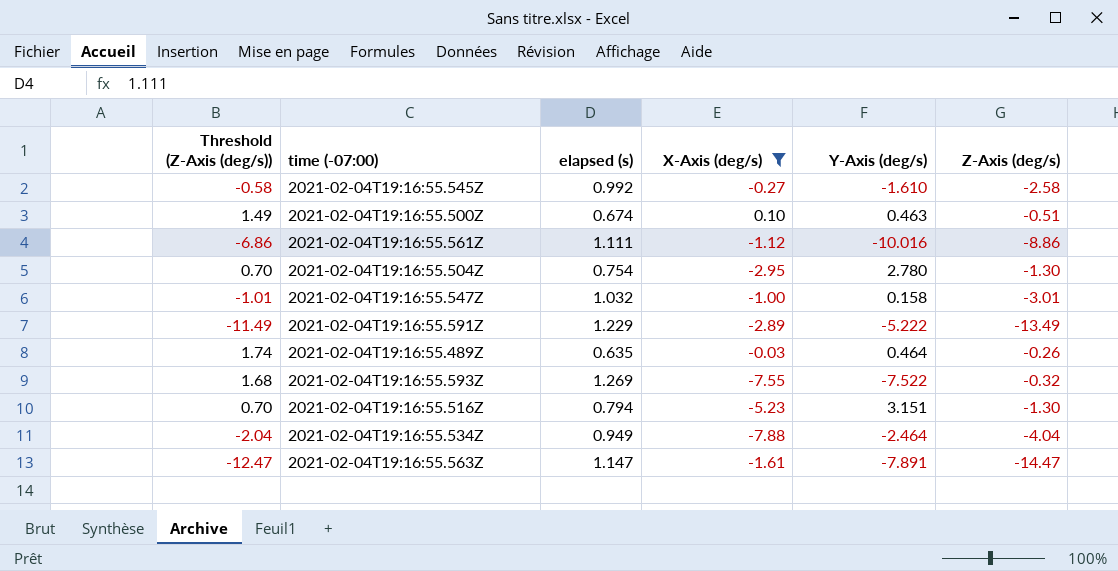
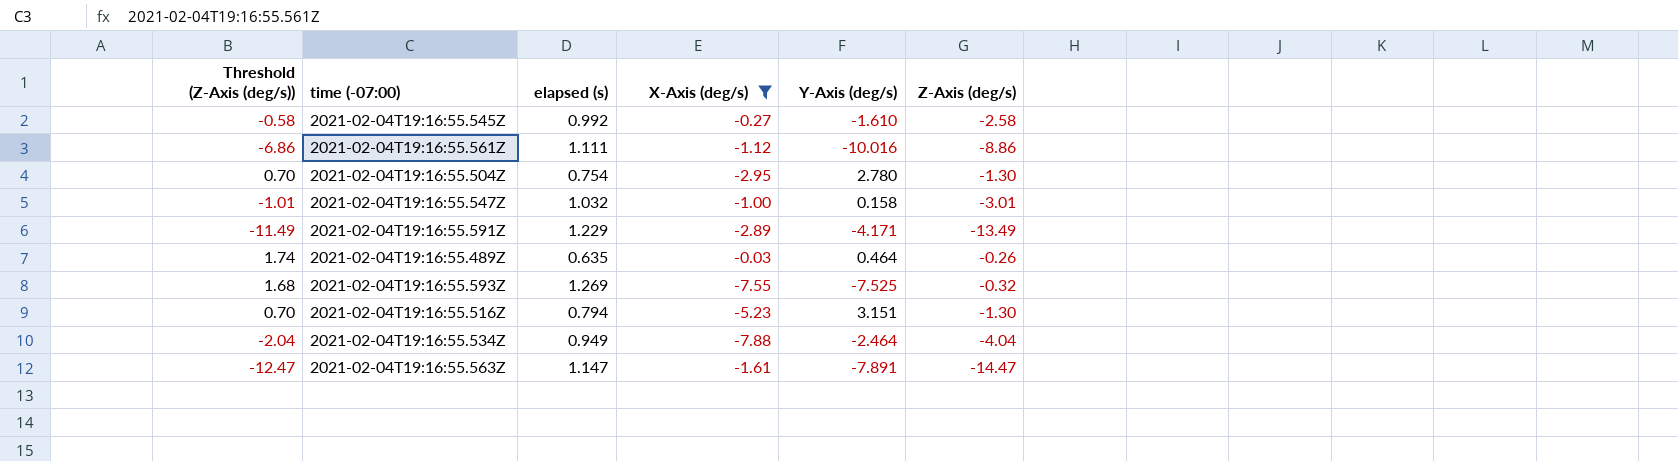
row 2021-02-04T19:16:55.500Z: 1.49 | 0.674 | 0.10 | 0.463 | -0.51 -> none
2021-02-04T19:16:55.591Z | Y-Axis (deg/s): -5.222 -> -4.171
2021-02-04T19:16:55.593Z | Y-Axis (deg/s): -7.522 -> -7.525

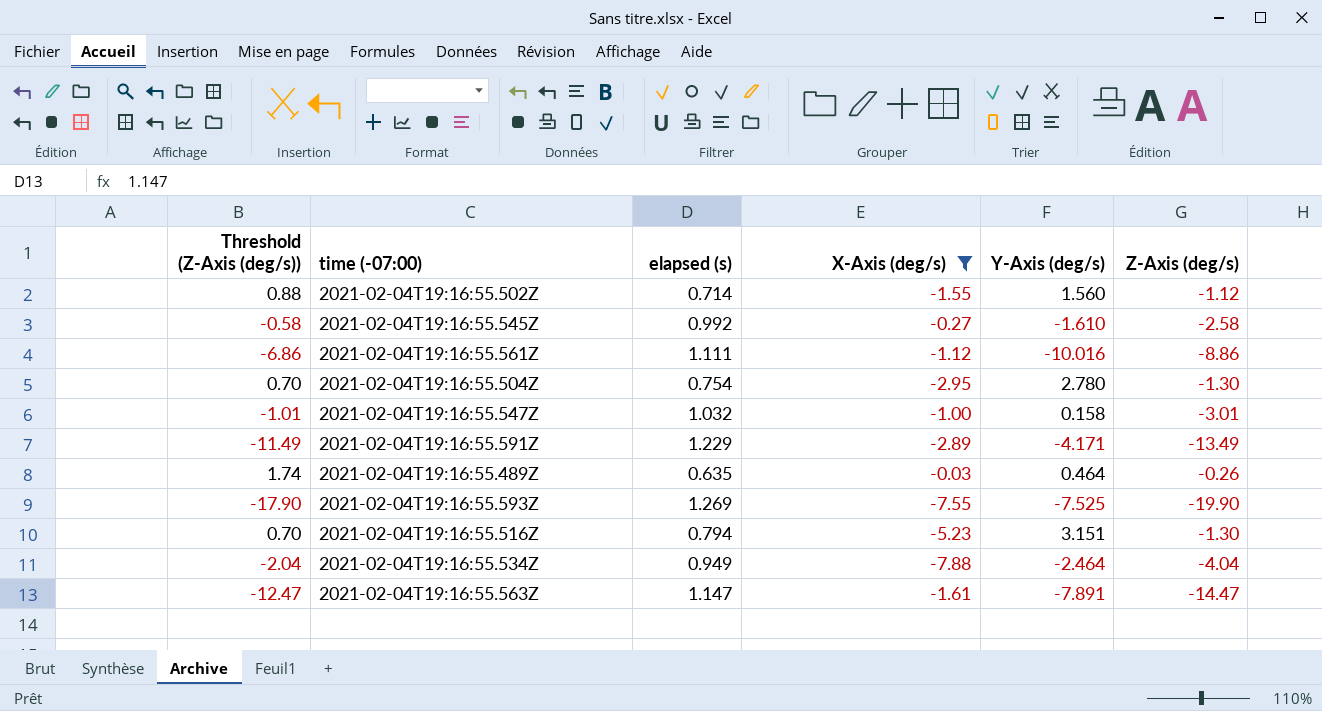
row 2021-02-04T19:16:55.502Z: none -> 0.88 | 0.714 | -1.55 | 1.560 | -1.12
2021-02-04T19:16:55.593Z | Threshold (Z-Axis (deg/s)): 1.68 -> -17.90
2021-02-04T19:16:55.593Z | Z-Axis (deg/s): -0.32 -> -19.90

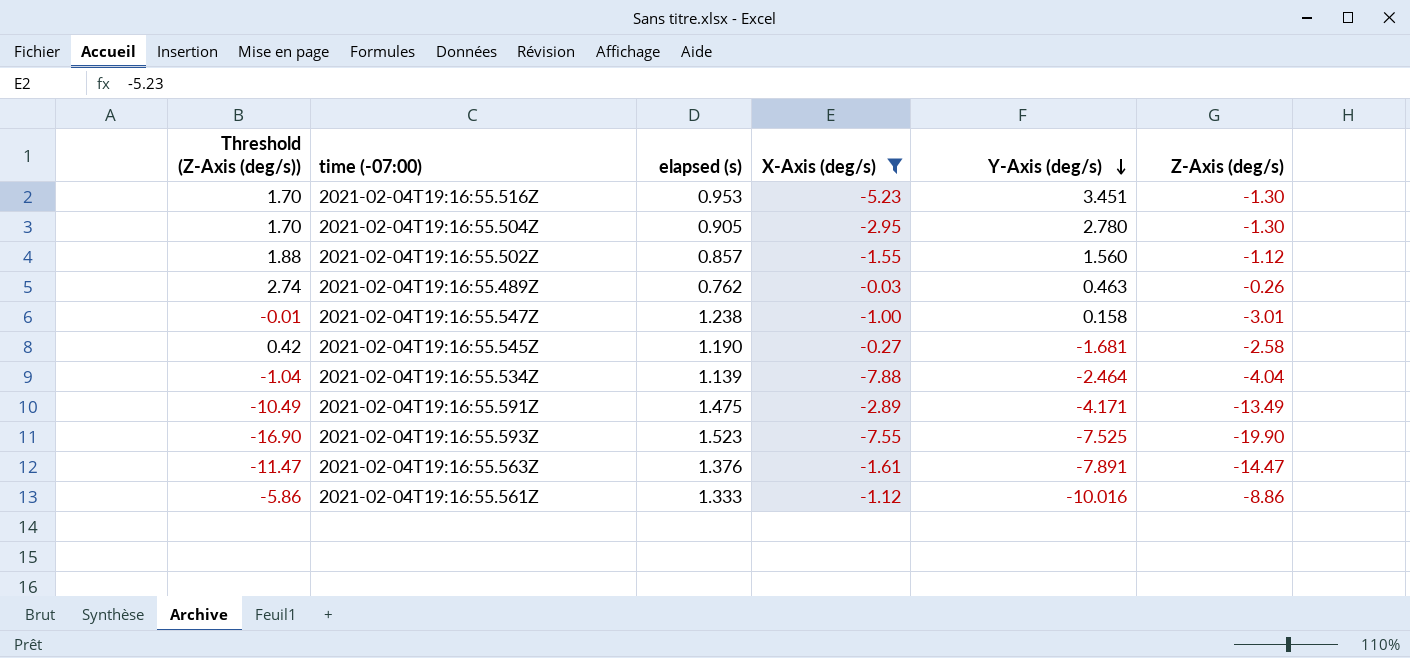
row order: none -> Y-Axis (deg/s) descending
column Threshold (Z-Axis (deg/s)) | formula: [Z-Axis (deg/s)] + 2 -> [Z-Axis (deg/s)] + 3
2021-02-04T19:16:55.516Z | elapsed (s): 0.794 -> 0.953
2021-02-04T19:16:55.516Z | Y-Axis (deg/s): 3.151 -> 3.451
2021-02-04T19:16:55.504Z | elapsed (s): 0.754 -> 0.905
2021-02-04T19:16:55.502Z | elapsed (s): 0.714 -> 0.857
2021-02-04T19:16:55.489Z | elapsed (s): 0.635 -> 0.762
2021-02-04T19:16:55.489Z | Y-Axis (deg/s): 0.464 -> 0.463
2021-02-04T19:16:55.547Z | elapsed (s): 1.032 -> 1.238
2021-02-04T19:16:55.545Z | elapsed (s): 0.992 -> 1.190
2021-02-04T19:16:55.545Z | Y-Axis (deg/s): -1.610 -> -1.681
2021-02-04T19:16:55.534Z | elapsed (s): 0.949 -> 1.139
2021-02-04T19:16:55.591Z | elapsed (s): 1.229 -> 1.475
2021-02-04T19:16:55.593Z | elapsed (s): 1.269 -> 1.523
2021-02-04T19:16:55.563Z | elapsed (s): 1.147 -> 1.376
2021-02-04T19:16:55.561Z | elapsed (s): 1.111 -> 1.333

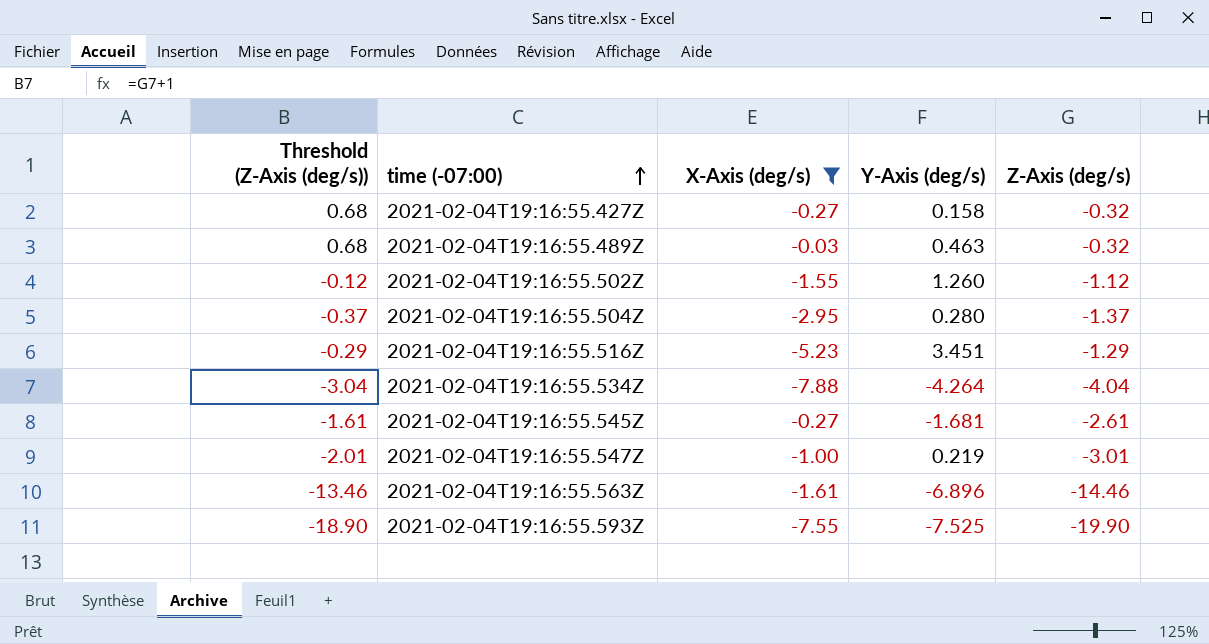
row order: Y-Axis (deg/s) descending -> time (-07:00) ascending
column elapsed (s) | position: 3 -> none
column Threshold (Z-Axis (deg/s)) | formula: [Z-Axis (deg/s)] + 3 -> [Z-Axis (deg/s)] + 1
row 2021-02-04T19:16:55.591Z: -10.49 | 1.475 | -2.89 | -4.171 | -13.49 -> none
row 2021-02-04T19:16:55.561Z: -5.86 | 1.333 | -1.12 | -10.016 | -8.86 -> none
row 2021-02-04T19:16:55.427Z: none -> 0.68 | -0.27 | 0.158 | -0.32
2021-02-04T19:16:55.489Z | Z-Axis (deg/s): -0.26 -> -0.32
2021-02-04T19:16:55.502Z | Y-Axis (deg/s): 1.560 -> 1.260
2021-02-04T19:16:55.504Z | Y-Axis (deg/s): 2.780 -> 0.280
2021-02-04T19:16:55.504Z | Z-Axis (deg/s): -1.30 -> -1.37
2021-02-04T19:16:55.516Z | Z-Axis (deg/s): -1.30 -> -1.29
2021-02-04T19:16:55.534Z | Y-Axis (deg/s): -2.464 -> -4.264
2021-02-04T19:16:55.545Z | Z-Axis (deg/s): -2.58 -> -2.61
2021-02-04T19:16:55.547Z | Y-Axis (deg/s): 0.158 -> 0.219
2021-02-04T19:16:55.563Z | Y-Axis (deg/s): -7.891 -> -6.896
2021-02-04T19:16:55.563Z | Z-Axis (deg/s): -14.47 -> -14.46

